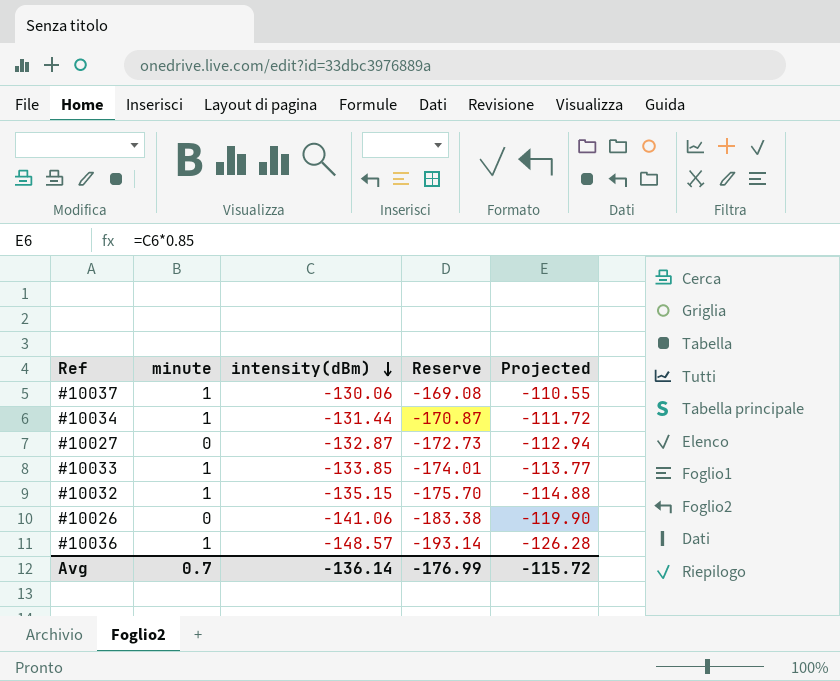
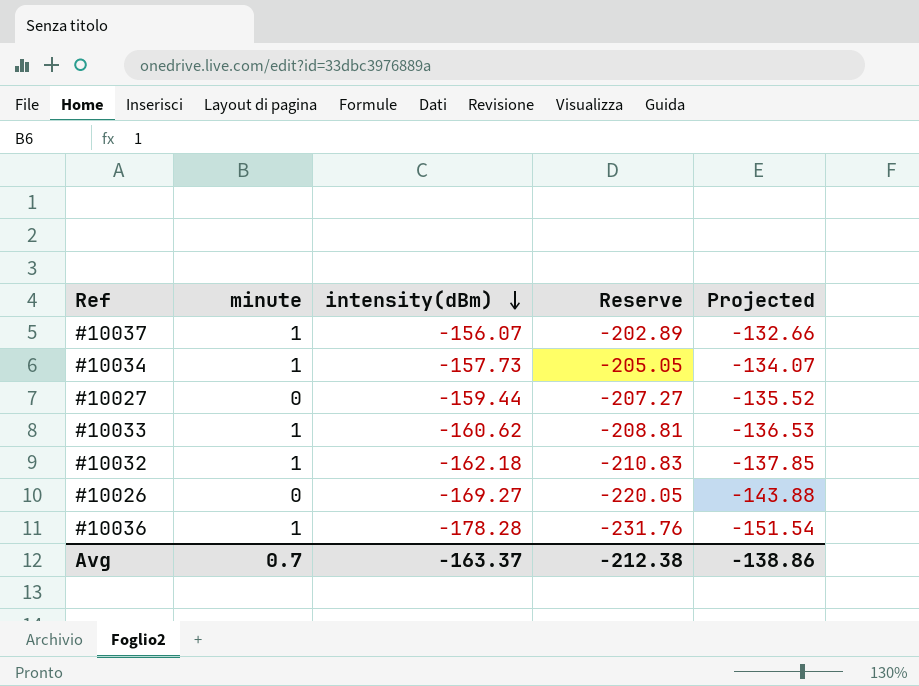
#10037 | intensity(dBm): -130.06 -> -156.07
#10037 | Reserve: -169.08 -> -202.89
#10037 | Projected: -110.55 -> -132.66
#10034 | intensity(dBm): -131.44 -> -157.73
#10034 | Reserve: -170.87 -> -205.05
#10034 | Projected: -111.72 -> -134.07
#10027 | intensity(dBm): -132.87 -> -159.44
#10027 | Reserve: -172.73 -> -207.27
#10027 | Projected: -112.94 -> -135.52
#10033 | intensity(dBm): -133.85 -> -160.62
#10033 | Reserve: -174.01 -> -208.81
#10033 | Projected: -113.77 -> -136.53
#10032 | intensity(dBm): -135.15 -> -162.18
#10032 | Reserve: -175.70 -> -210.83
#10032 | Projected: -114.88 -> -137.85
#10026 | intensity(dBm): -141.06 -> -169.27
#10026 | Reserve: -183.38 -> -220.05
#10026 | Projected: -119.90 -> -143.88
#10036 | intensity(dBm): -148.57 -> -178.28
#10036 | Reserve: -193.14 -> -231.76
#10036 | Projected: -126.28 -> -151.54
Avg | intensity(dBm): -136.14 -> -163.37
Avg | Reserve: -176.99 -> -212.38
Avg | Projected: -115.72 -> -138.86

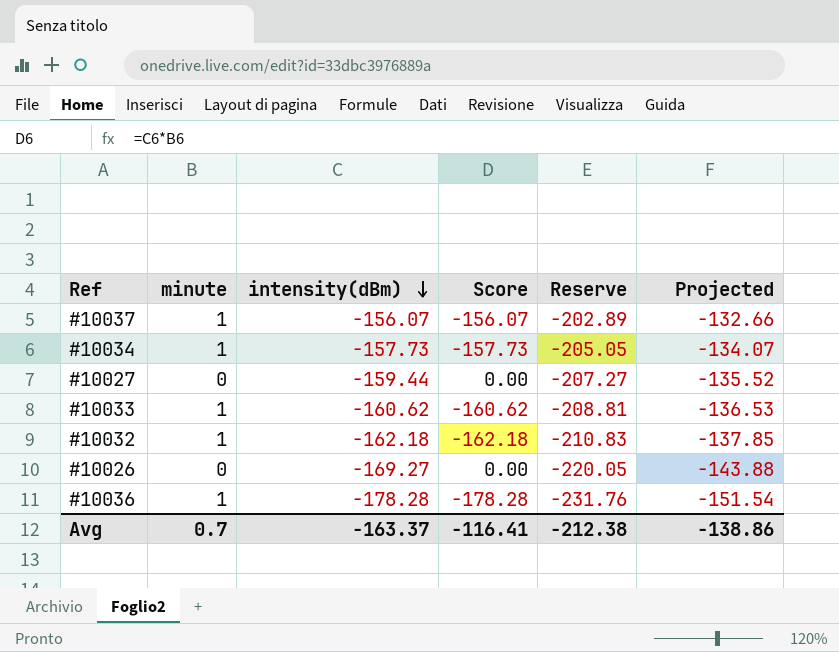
column Score | formula: none -> [minute] * [intensity(dBm)]

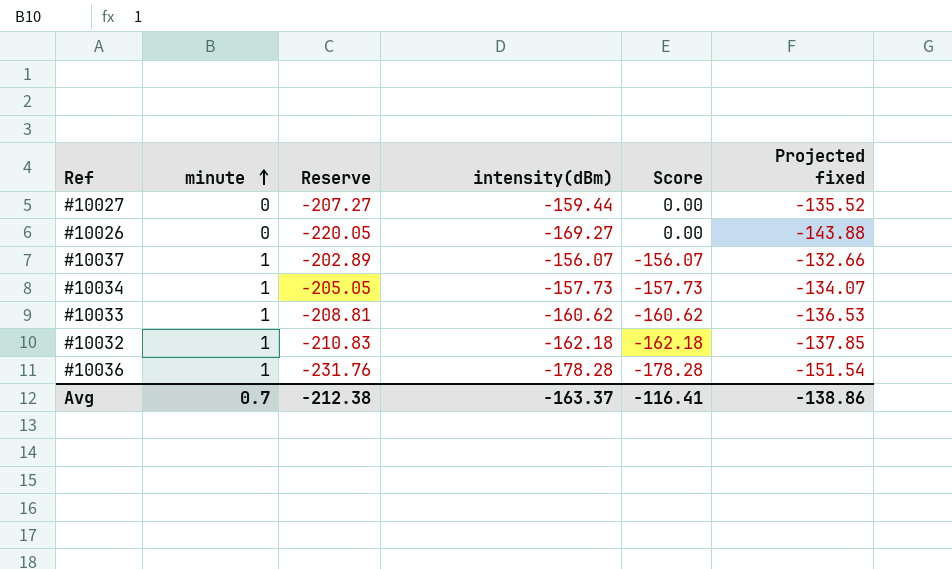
row order: intensity(dBm) descending -> minute ascending
column Reserve | position: 5 -> 3
column name: Projected -> Projected fixed

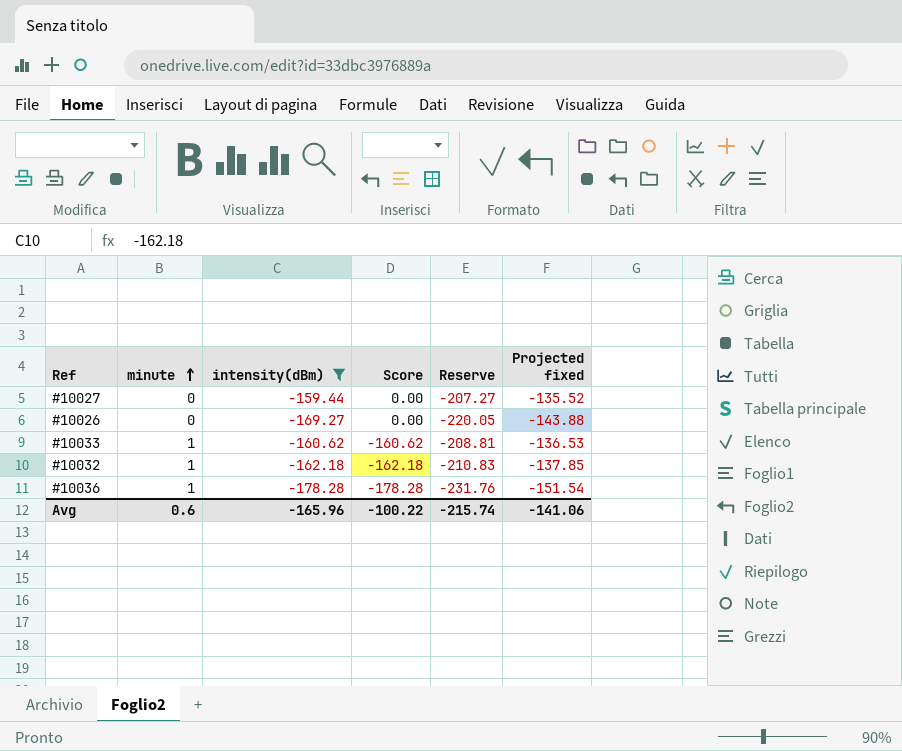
filter: none -> intensity(dBm) <= -159.44
column Reserve | position: 3 -> 5
Avg | minute: 0.7 -> 0.6
Avg | intensity(dBm): -163.37 -> -165.96
Avg | Score: -116.41 -> -100.22
Avg | Reserve: -212.38 -> -215.74
Avg | Projected fixed: -138.86 -> -141.06

